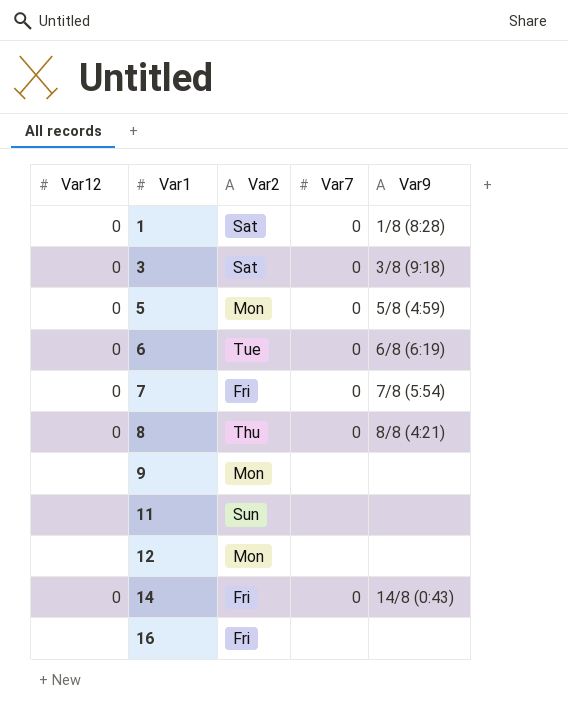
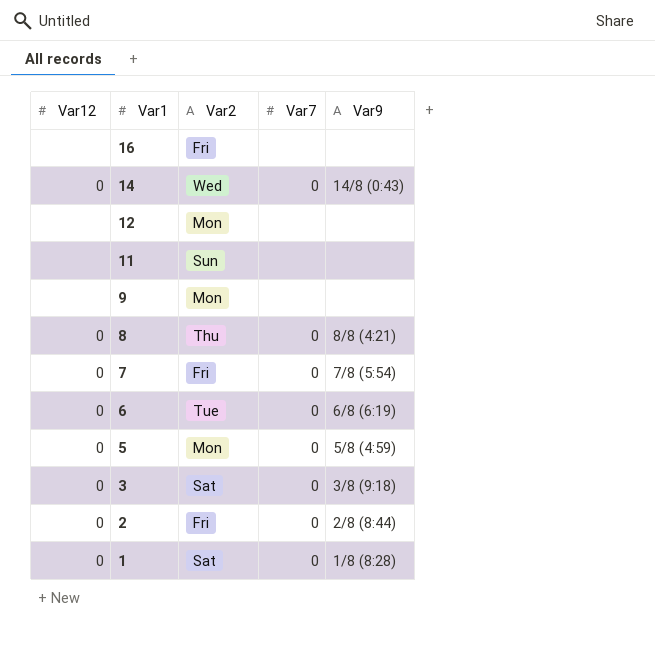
row order: Var1 ascending -> Var1 descending
14 | Var2: Fri -> Wed
row 2: none -> 0 | Fri | 0 | 2/8 (8:44)

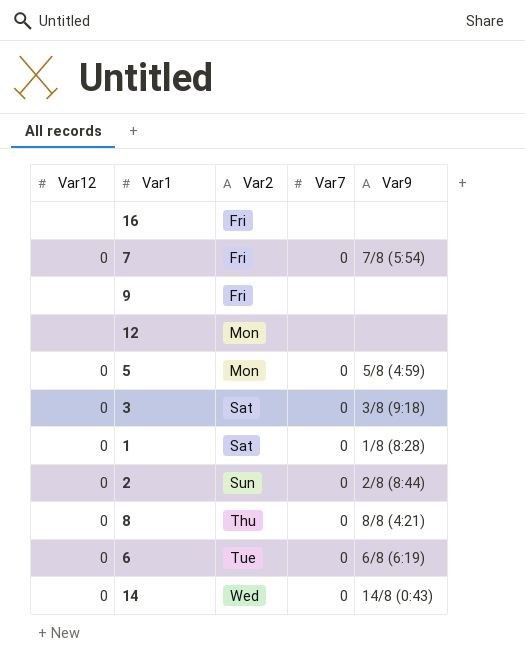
row order: Var1 descending -> Var2 ascending
row 11: none | Sun | none | none -> none
9 | Var2: Mon -> Fri
2 | Var2: Fri -> Sun

